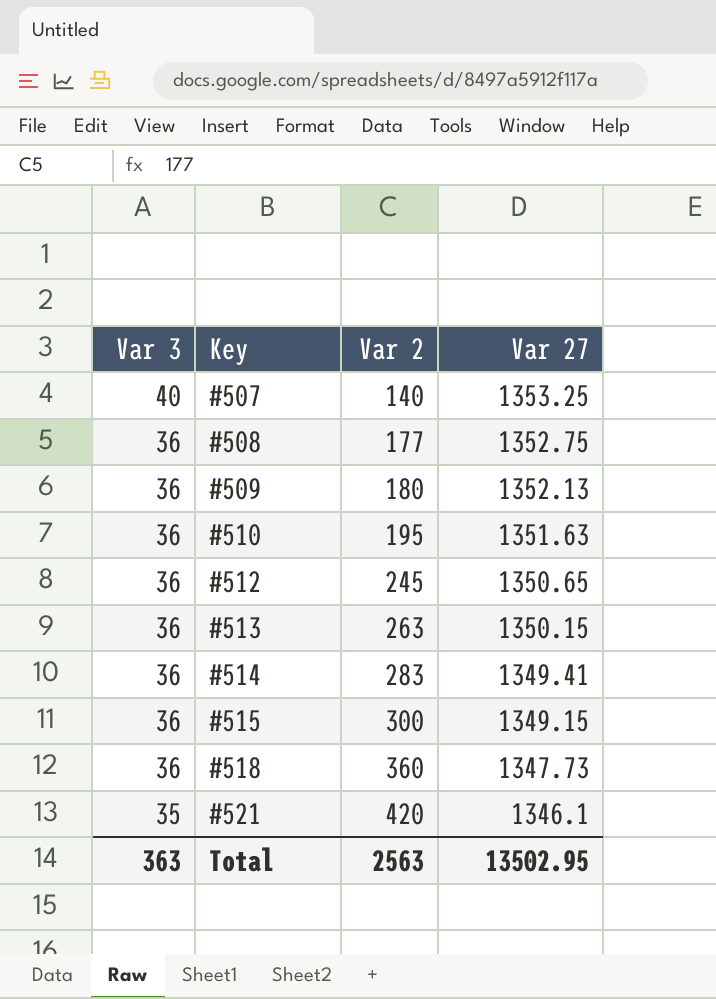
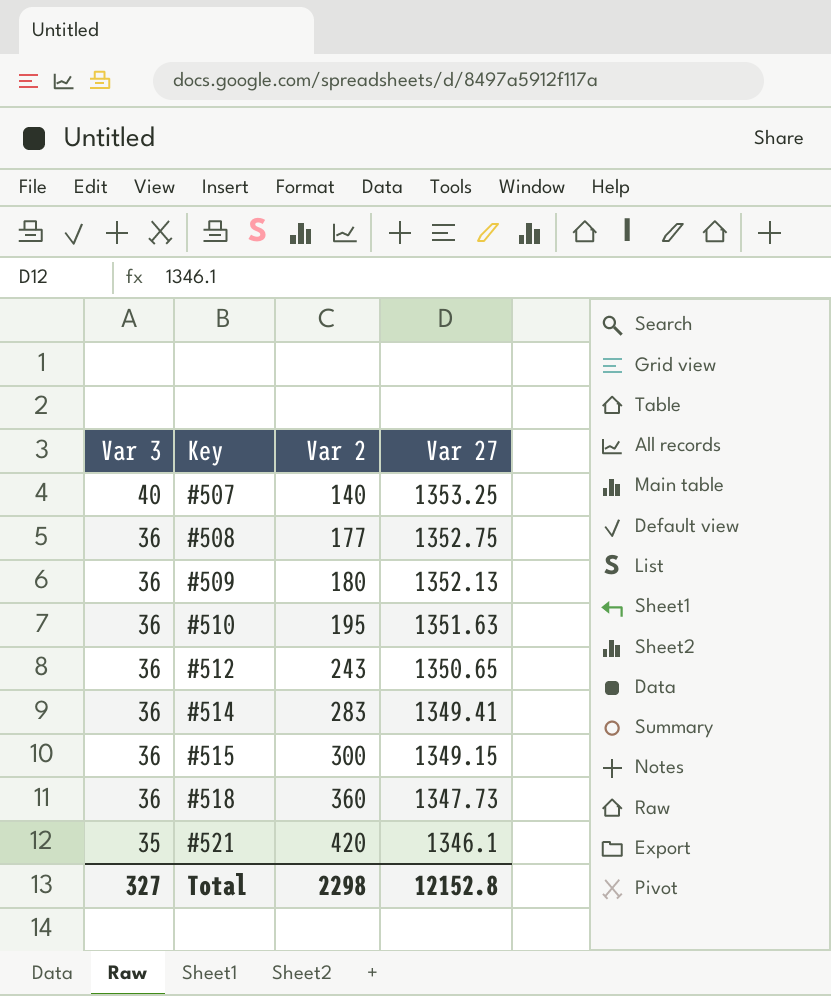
row #513: 36 | 263 | 1350.15 -> none
#512 | Var 2: 245 -> 243
Total | Var 3: 363 -> 327
Total | Var 2: 2563 -> 2298
Total | Var 27: 13502.95 -> 12152.8

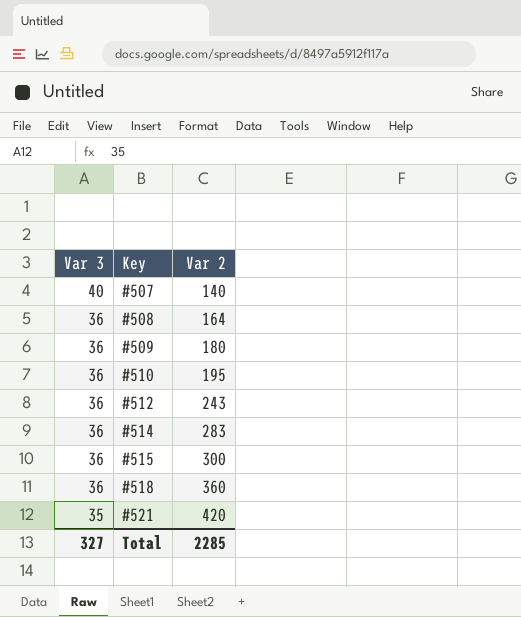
column Var 27 | position: 4 -> none
#508 | Var 2: 177 -> 164
Total | Var 2: 2298 -> 2285

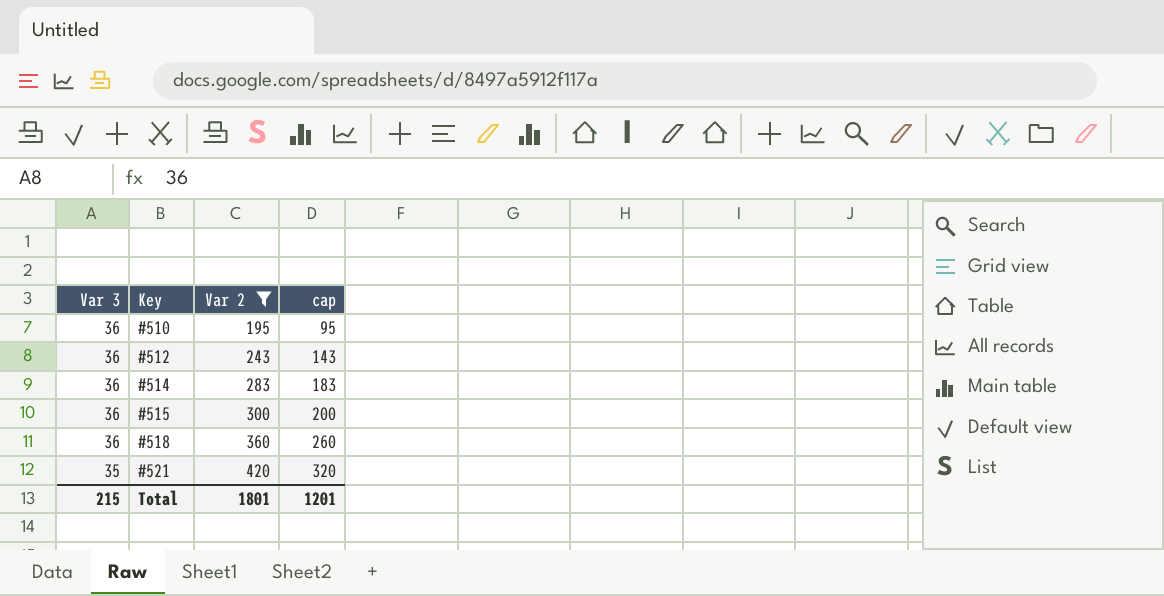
filter: none -> Var 2 >= 195
column cap | formula: none -> [Var 2] - 100
Total | Var 3: 327 -> 215
Total | Var 2: 2285 -> 1801

